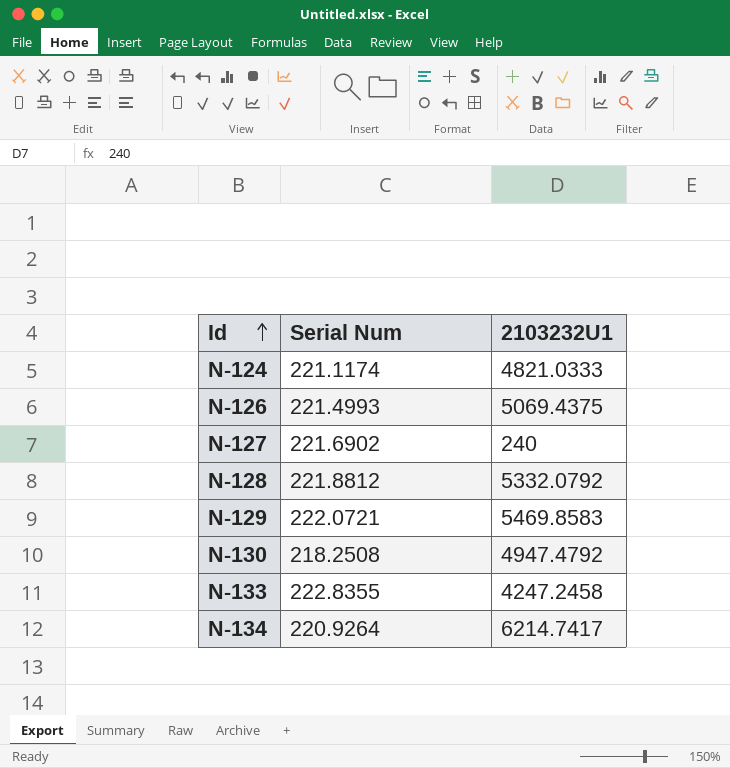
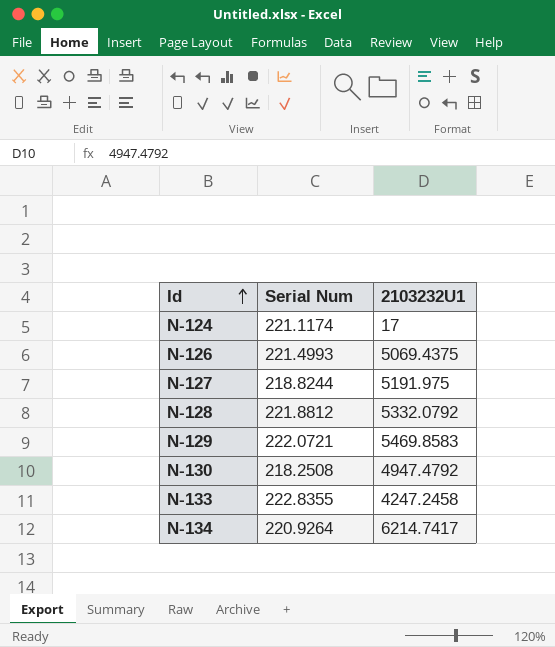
N-124 | 2103232U1: 4821.0333 -> 17
N-127 | Serial Num: 221.6902 -> 218.8244
N-127 | 2103232U1: 240 -> 5191.975

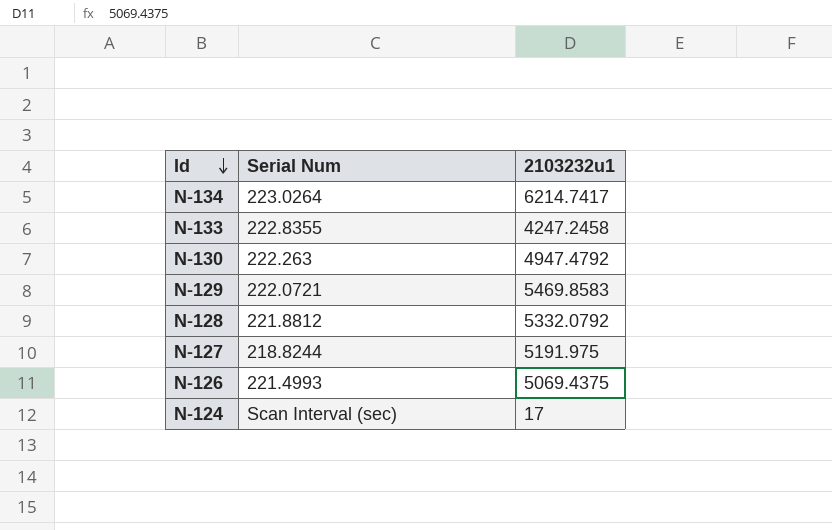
row order: Id ascending -> Id descending
column name: 2103232U1 -> 2103232u1
N-134 | Serial Num: 220.9264 -> 223.0264
N-130 | Serial Num: 218.2508 -> 222.263
N-124 | Serial Num: 221.1174 -> Scan Interval (sec)

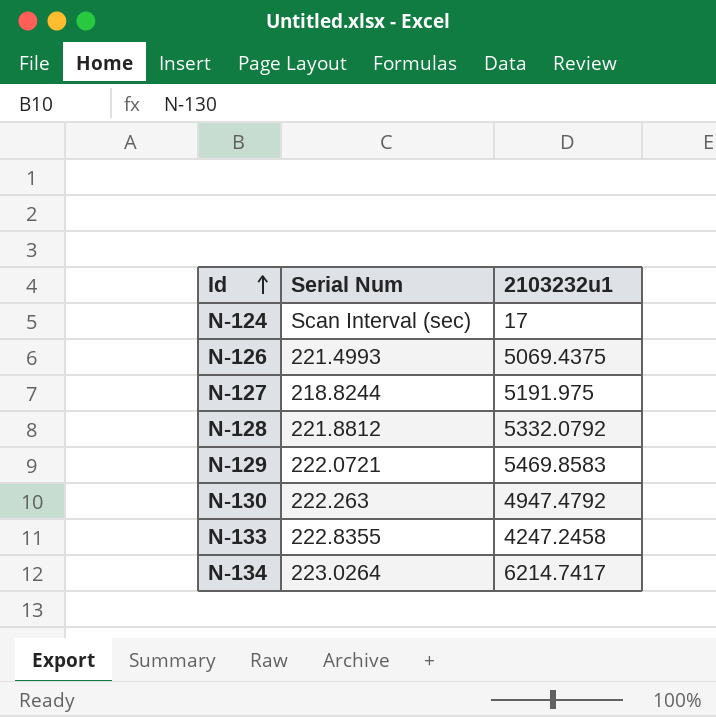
row order: Id descending -> Id ascending

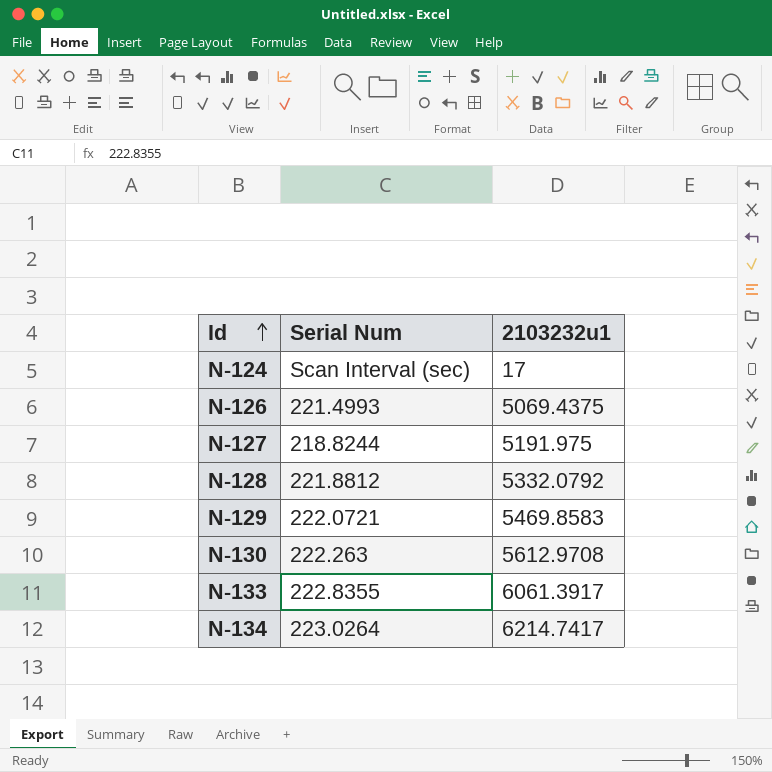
N-130 | 2103232u1: 4947.4792 -> 5612.9708
N-133 | 2103232u1: 4247.2458 -> 6061.3917

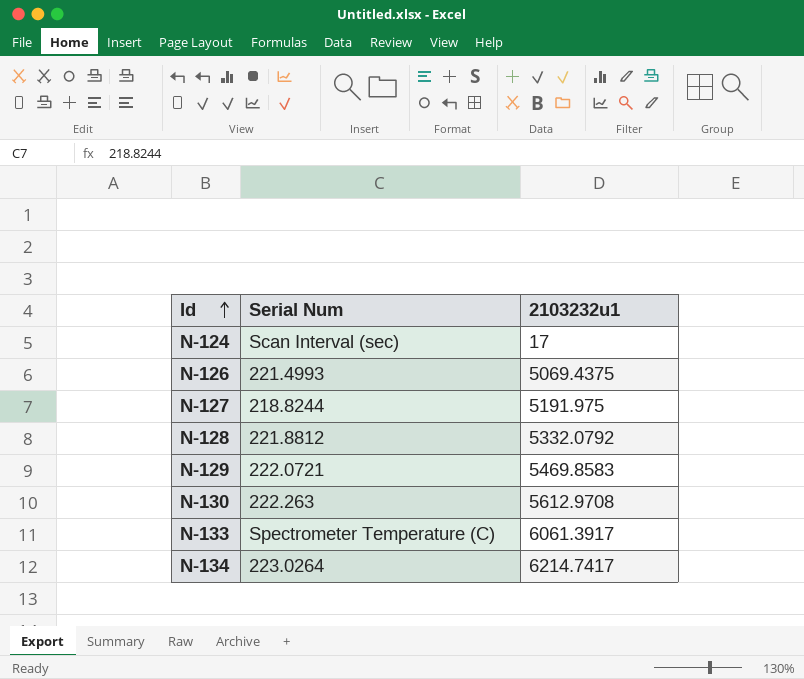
N-133 | Serial Num: 222.8355 -> Spectrometer Temperature (C)

